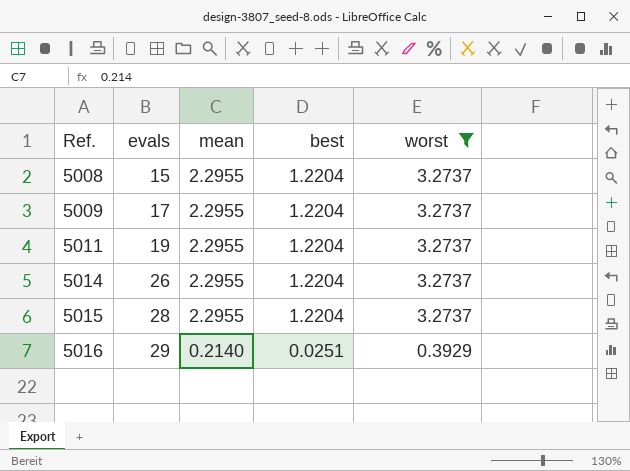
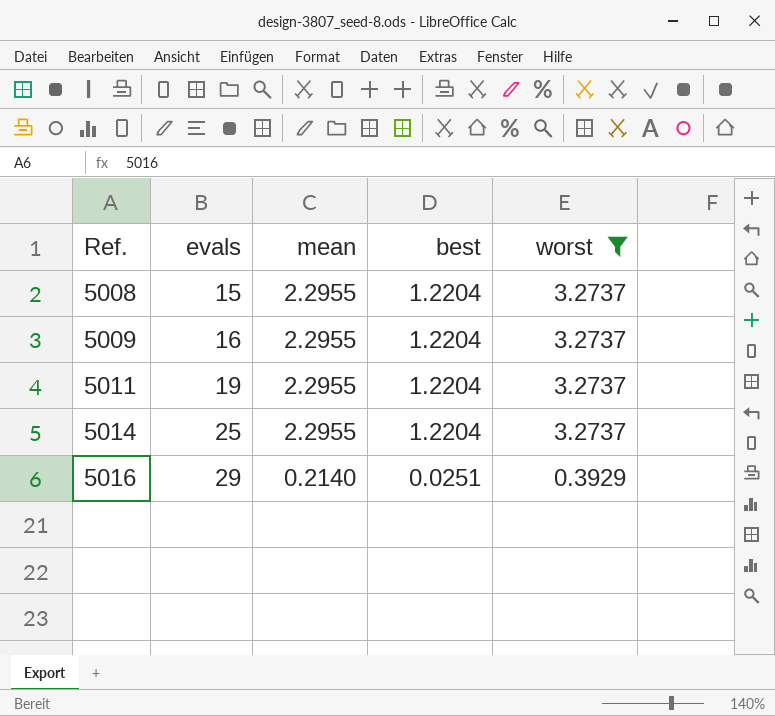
row 5015: 28 | 2.2955 | 1.2204 | 3.2737 -> none
5009 | evals: 17 -> 16
5014 | evals: 26 -> 25

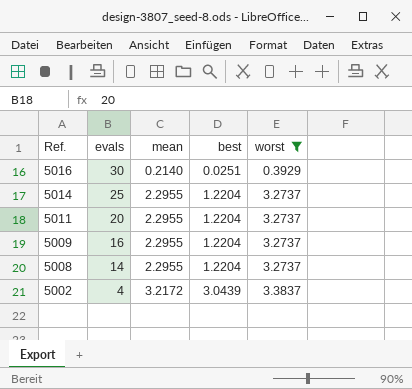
row order: Ref. ascending -> Ref. descending
5016 | evals: 29 -> 30
5011 | evals: 19 -> 20
5008 | evals: 15 -> 14
row 5002: none -> 4 | 3.2172 | 3.0439 | 3.3837

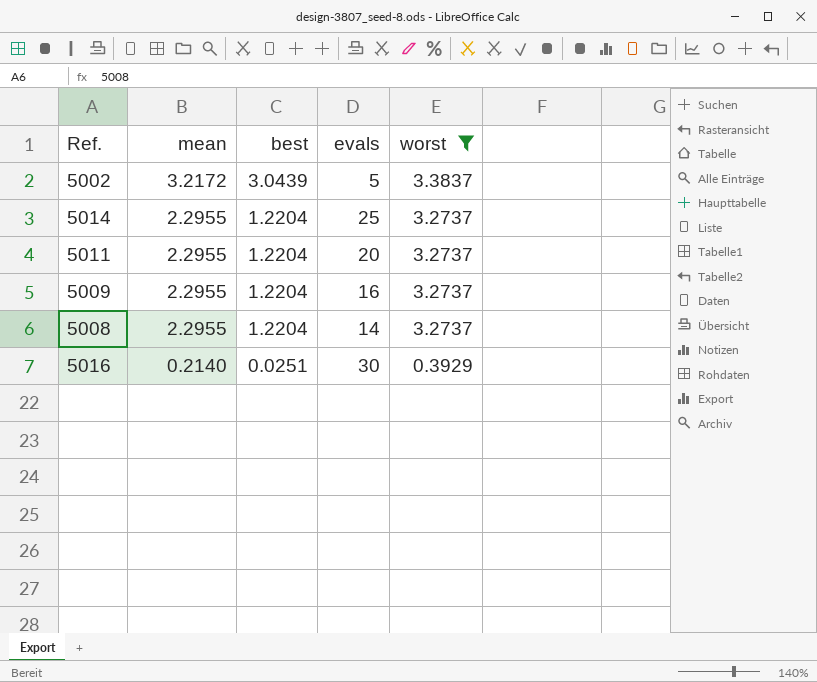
row order: Ref. descending -> mean descending
column evals | position: 2 -> 4
5002 | evals: 4 -> 5

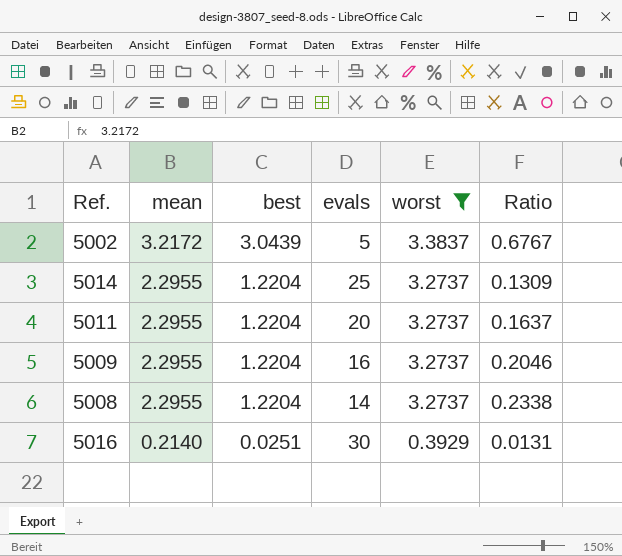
column Ratio | formula: none -> [worst] / [evals]

